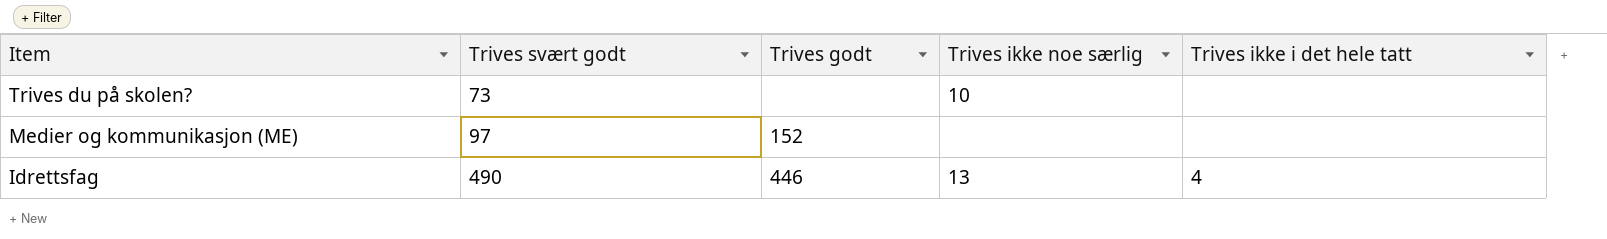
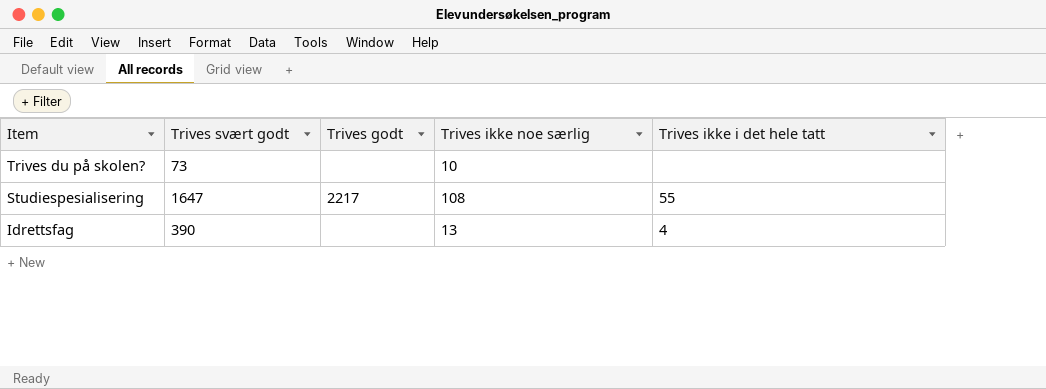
row Medier og kommunikasjon (ME): 97 | 152 | none | none -> none
row Studiespesialisering: none -> 1647 | 2217 | 108 | 55
Idrettsfag | Trives svært godt: 490 -> 390
Idrettsfag | Trives godt: 446 -> none

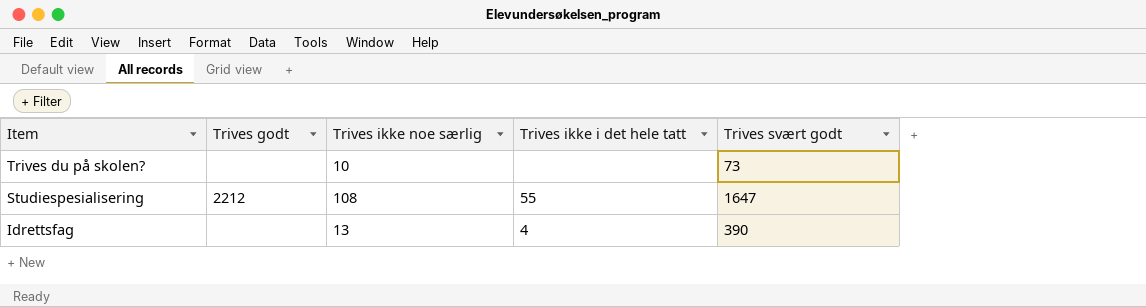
column Trives svært godt | position: 2 -> 5
Studiespesialisering | Trives godt: 2217 -> 2212

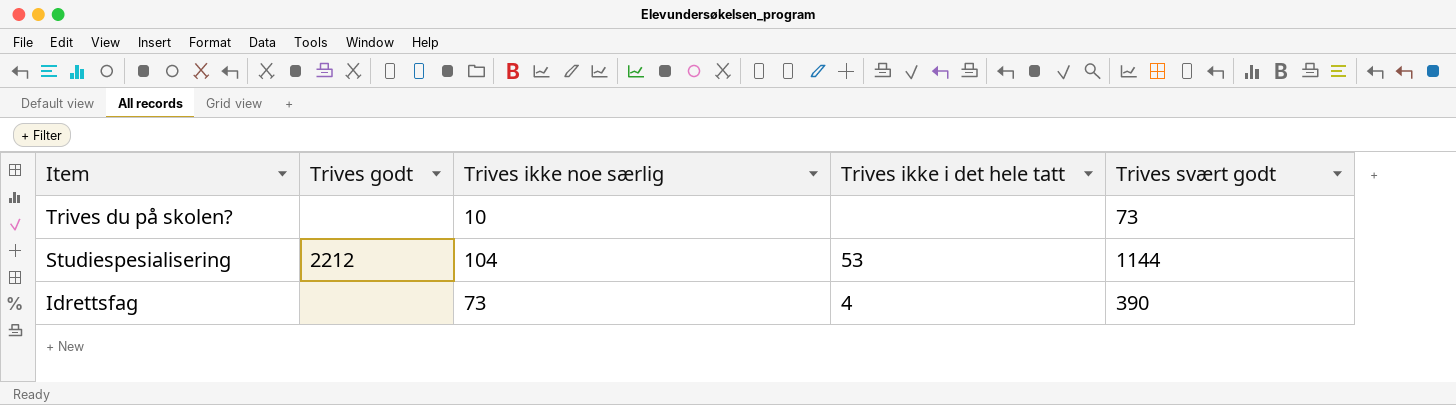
Studiespesialisering | Trives ikke noe særlig: 108 -> 104
Studiespesialisering | Trives ikke i det hele tatt: 55 -> 53
Studiespesialisering | Trives svært godt: 1647 -> 1144
Idrettsfag | Trives ikke noe særlig: 13 -> 73

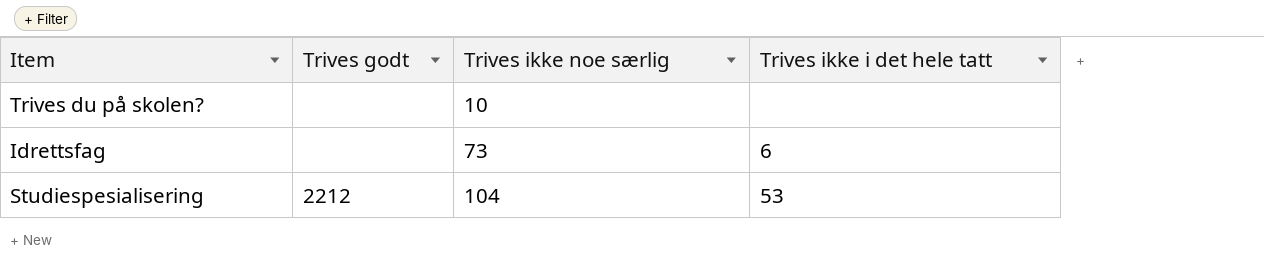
row order: Item descending -> Trives ikke noe særlig ascending
column Trives svært godt | position: 5 -> none
Idrettsfag | Trives ikke i det hele tatt: 4 -> 6

